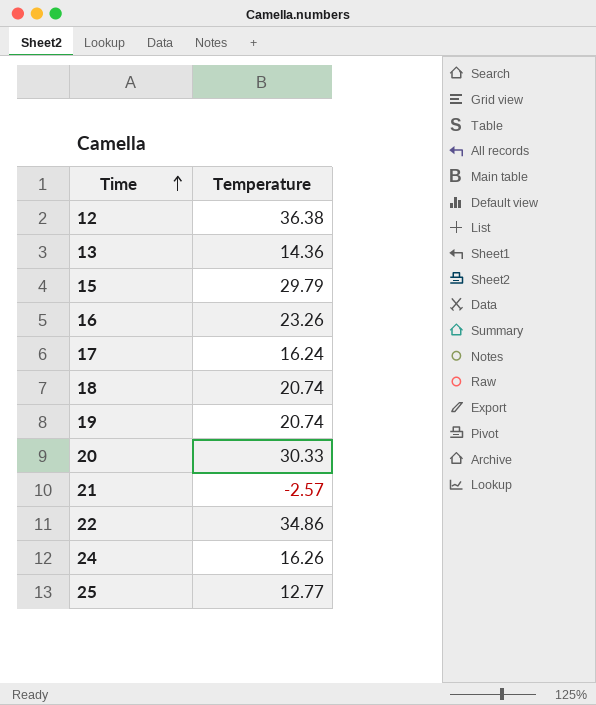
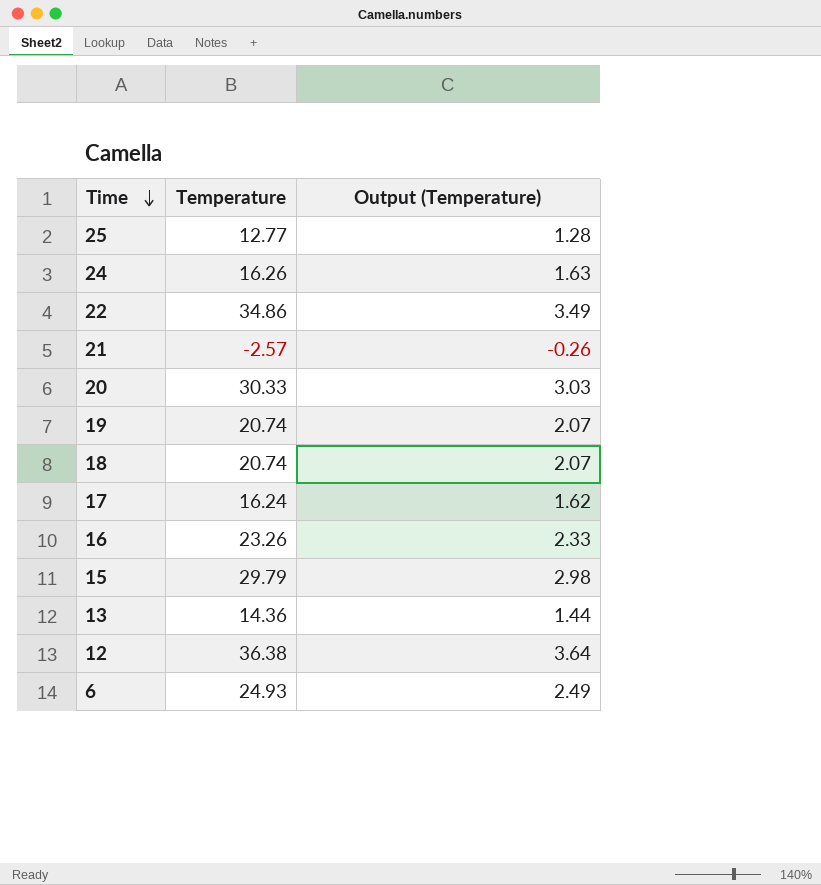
row order: Time ascending -> Time descending
column Output (Temperature) | formula: none -> [Temperature] * 0.1
row 6: none -> 24.93 | 2.49

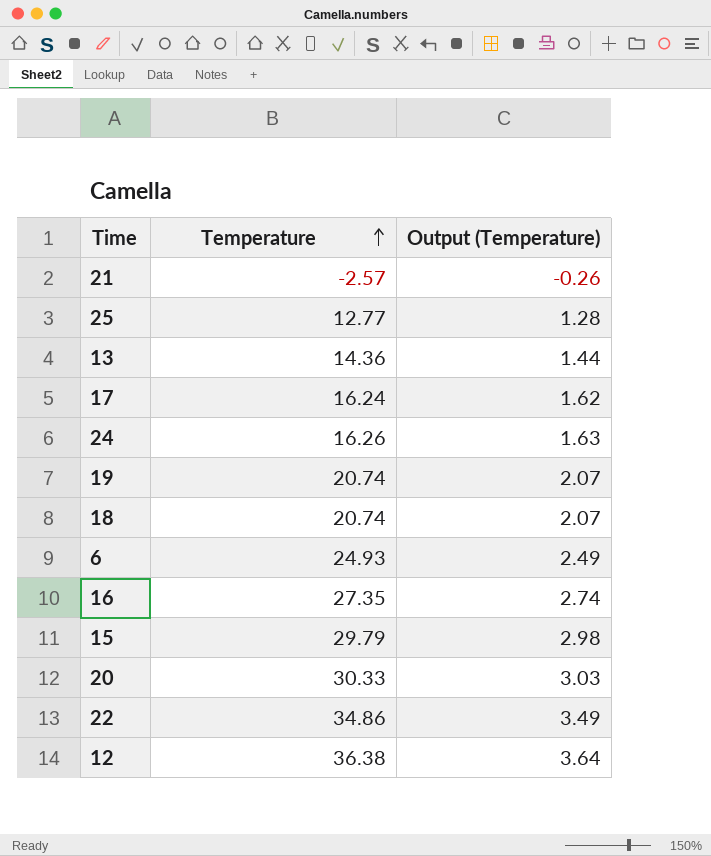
row order: Time descending -> Temperature ascending
16 | Temperature: 23.26 -> 27.35
16 | Output (Temperature): 2.33 -> 2.74

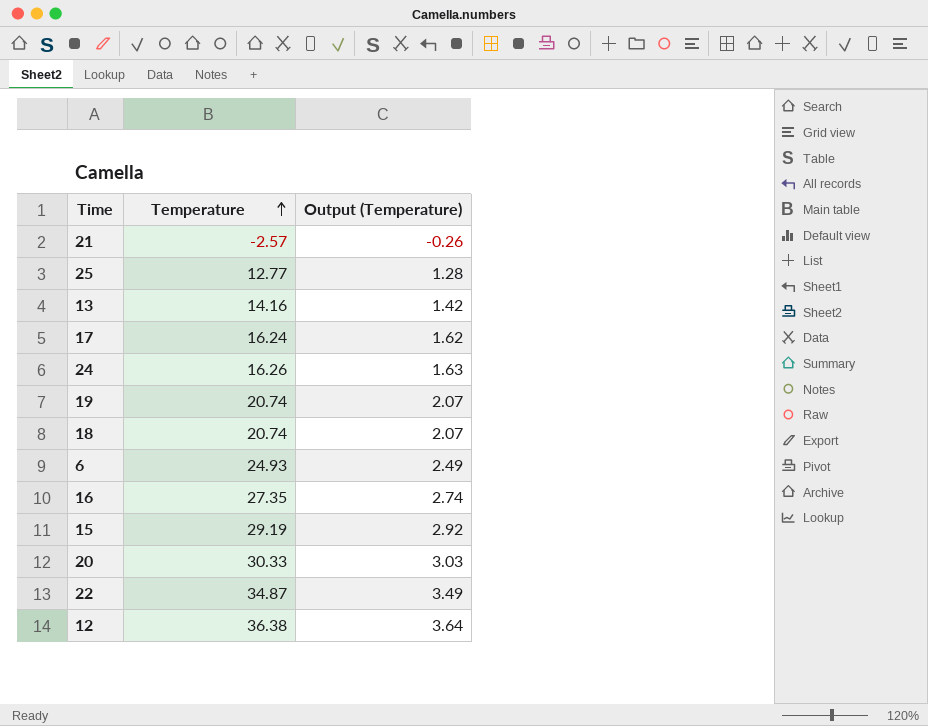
13 | Temperature: 14.36 -> 14.16
13 | Output (Temperature): 1.44 -> 1.42
15 | Temperature: 29.79 -> 29.19
15 | Output (Temperature): 2.98 -> 2.92
22 | Temperature: 34.86 -> 34.87

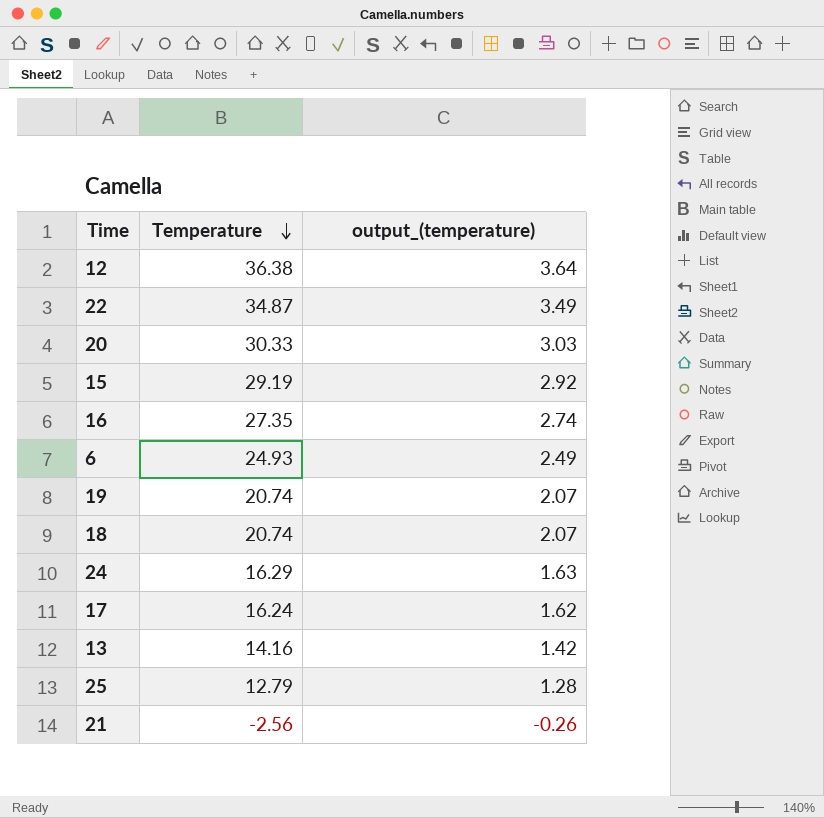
row order: Temperature ascending -> Temperature descending
column name: Output (Temperature) -> output_(temperature)
24 | Temperature: 16.26 -> 16.29
25 | Temperature: 12.77 -> 12.79
21 | Temperature: -2.57 -> -2.56

